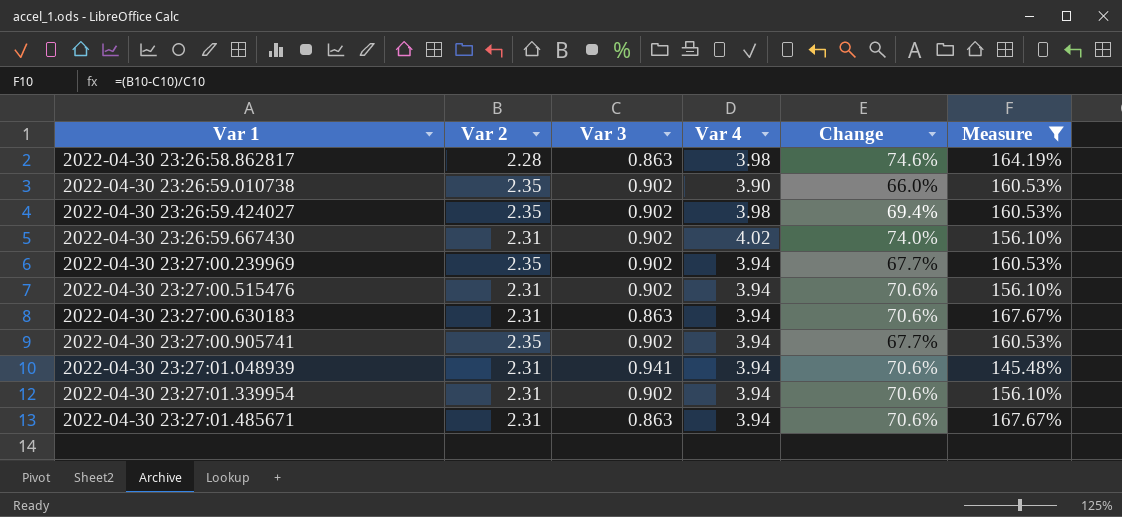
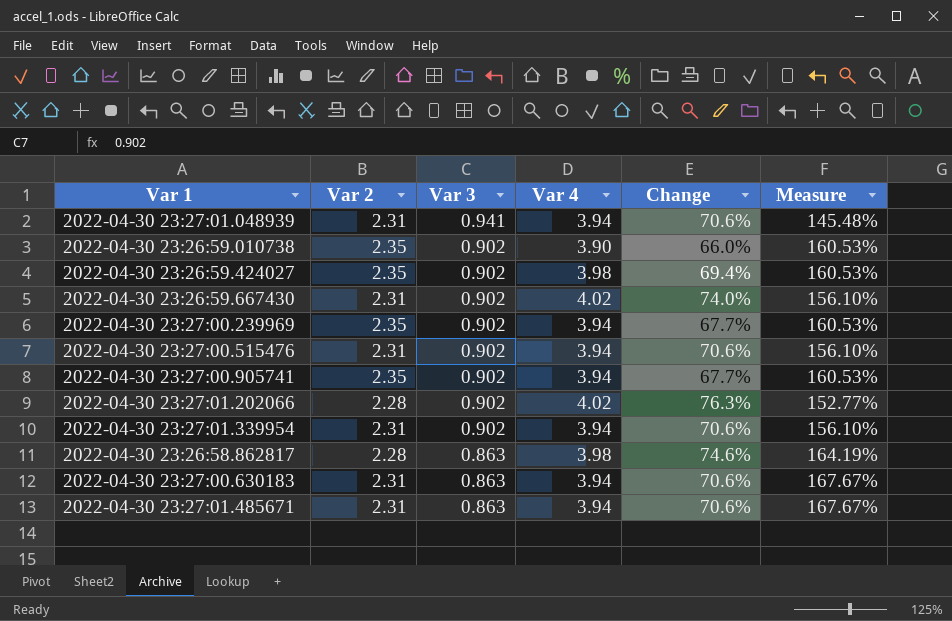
filter: Measure != 152.77% -> none
row order: Var 1 ascending -> Var 3 descending

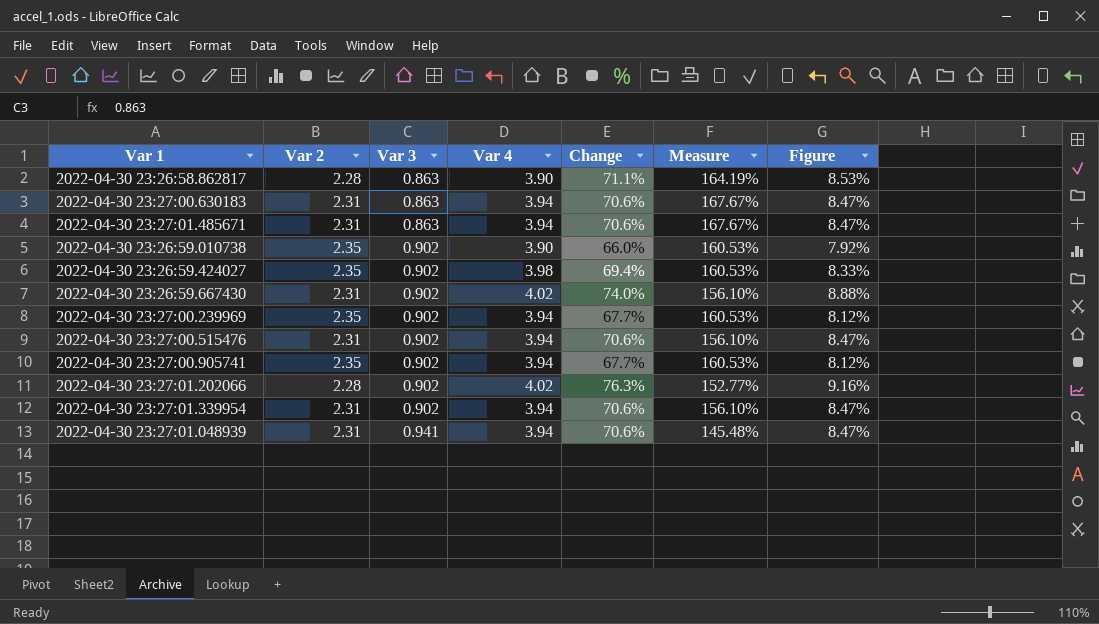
row order: Var 3 descending -> Var 3 ascending
column Figure | formula: none -> [Change] * 0.12
2022-04-30 23:26:58.862817 | Var 4: 3.98 -> 3.90
2022-04-30 23:26:58.862817 | Change: 74.6% -> 71.1%

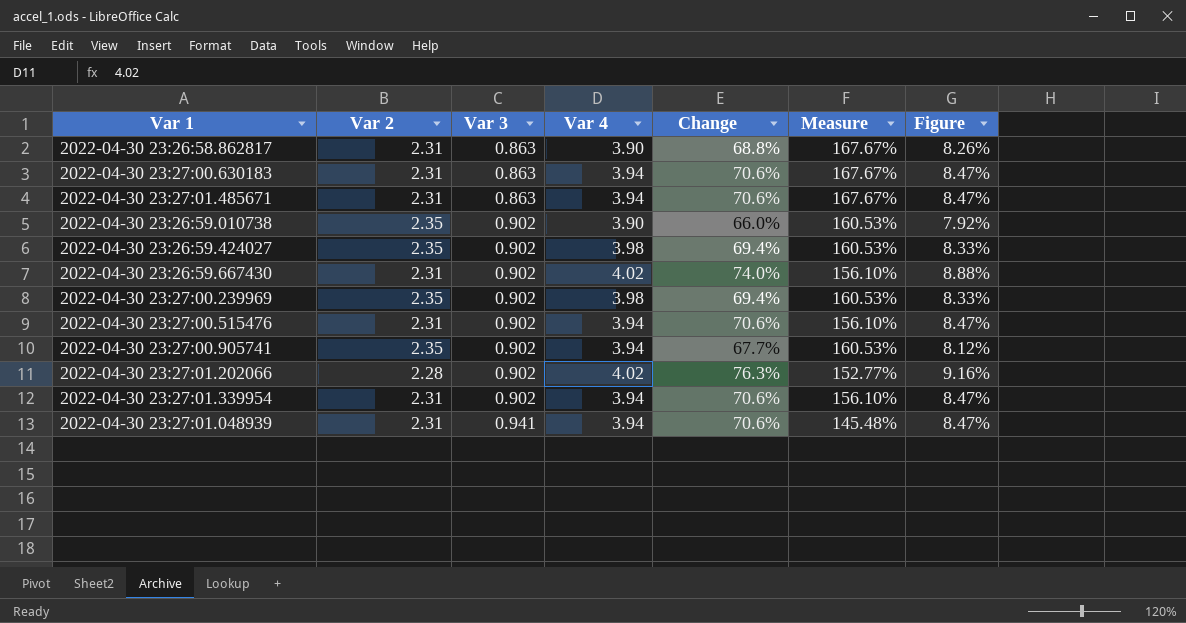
2022-04-30 23:26:58.862817 | Var 2: 2.28 -> 2.31
2022-04-30 23:26:58.862817 | Change: 71.1% -> 68.8%
2022-04-30 23:26:58.862817 | Measure: 164.19% -> 167.67%
2022-04-30 23:26:58.862817 | Figure: 8.53% -> 8.26%
2022-04-30 23:27:00.239969 | Var 4: 3.94 -> 3.98
2022-04-30 23:27:00.239969 | Change: 67.7% -> 69.4%
2022-04-30 23:27:00.239969 | Figure: 8.12% -> 8.33%

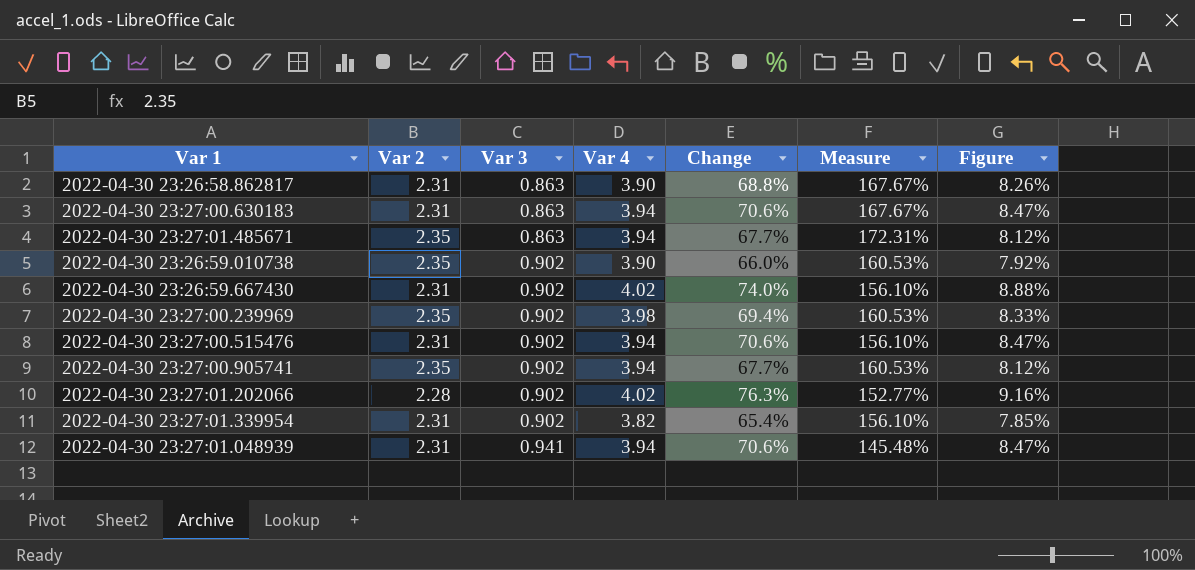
row 2022-04-30 23:26:59.424027: 2.35 | 0.902 | 3.98 | 69.4% | 160.53% | 8.33% -> none
2022-04-30 23:27:01.485671 | Var 2: 2.31 -> 2.35
2022-04-30 23:27:01.485671 | Change: 70.6% -> 67.7%
2022-04-30 23:27:01.485671 | Measure: 167.67% -> 172.31%
2022-04-30 23:27:01.485671 | Figure: 8.47% -> 8.12%
2022-04-30 23:27:01.339954 | Var 4: 3.94 -> 3.82
2022-04-30 23:27:01.339954 | Change: 70.6% -> 65.4%
2022-04-30 23:27:01.339954 | Figure: 8.47% -> 7.85%

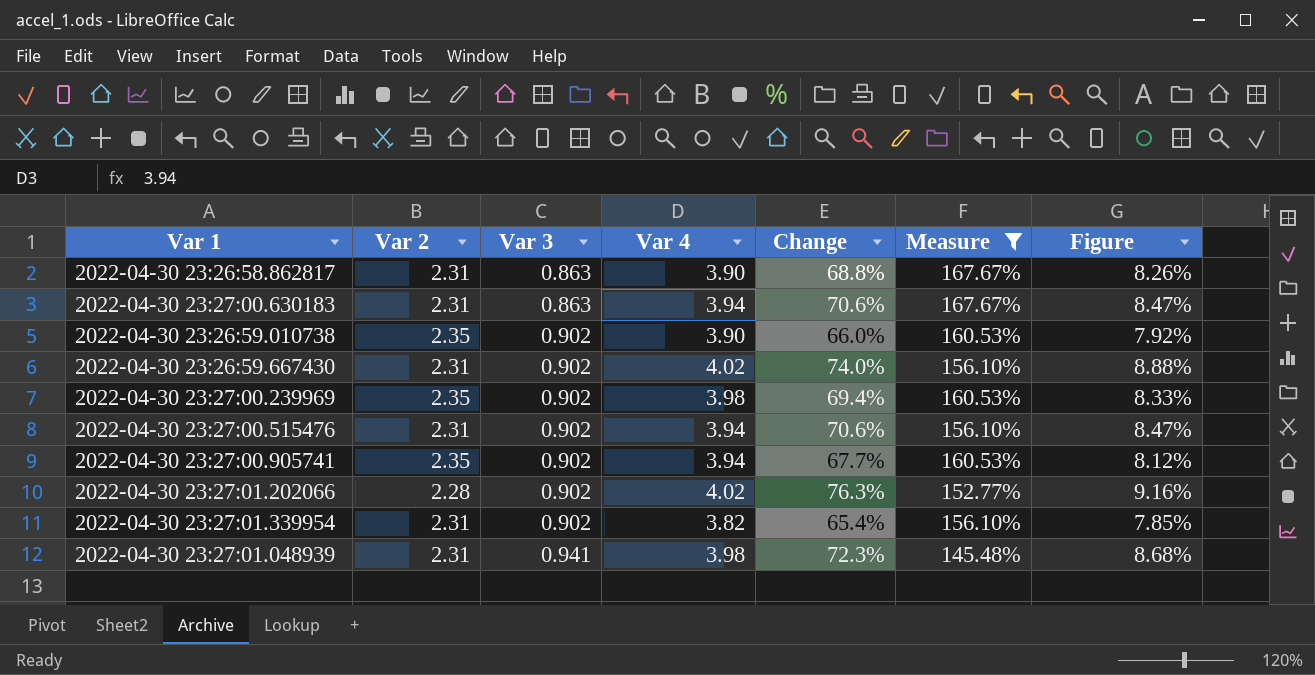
filter: none -> Measure != 172.31%
2022-04-30 23:27:01.048939 | Var 4: 3.94 -> 3.98
2022-04-30 23:27:01.048939 | Change: 70.6% -> 72.3%
2022-04-30 23:27:01.048939 | Figure: 8.47% -> 8.68%

